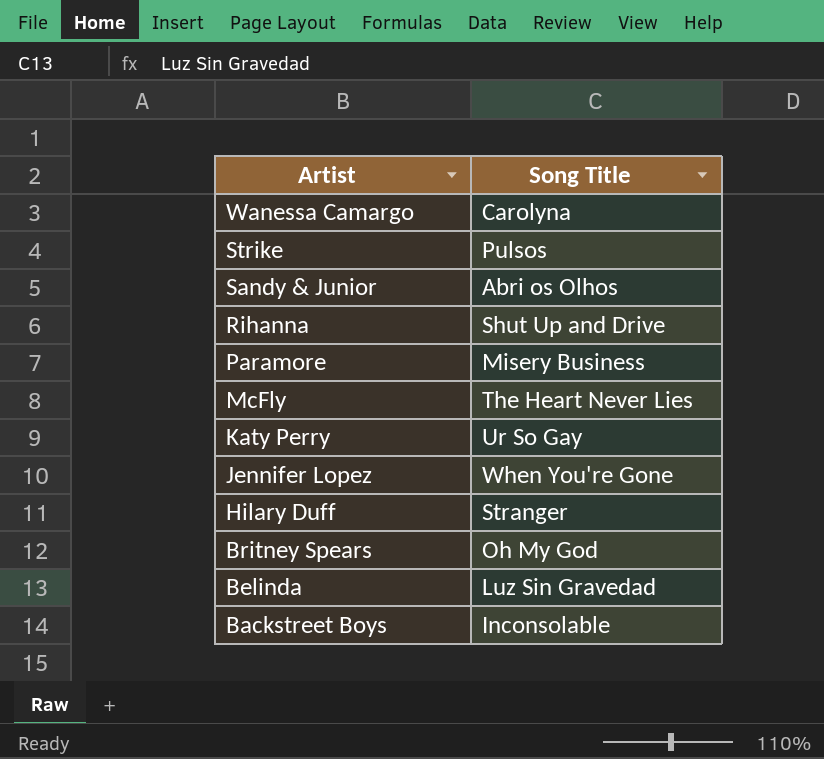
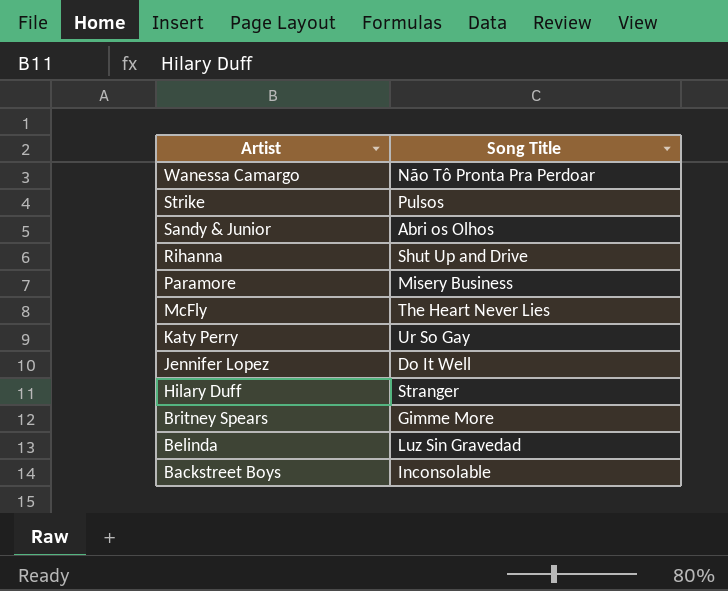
Wanessa Camargo | Song Title: Carolyna -> Não Tô Pronta Pra Perdoar
Jennifer Lopez | Song Title: When You're Gone -> Do It Well
Britney Spears | Song Title: Oh My God -> Gimme More

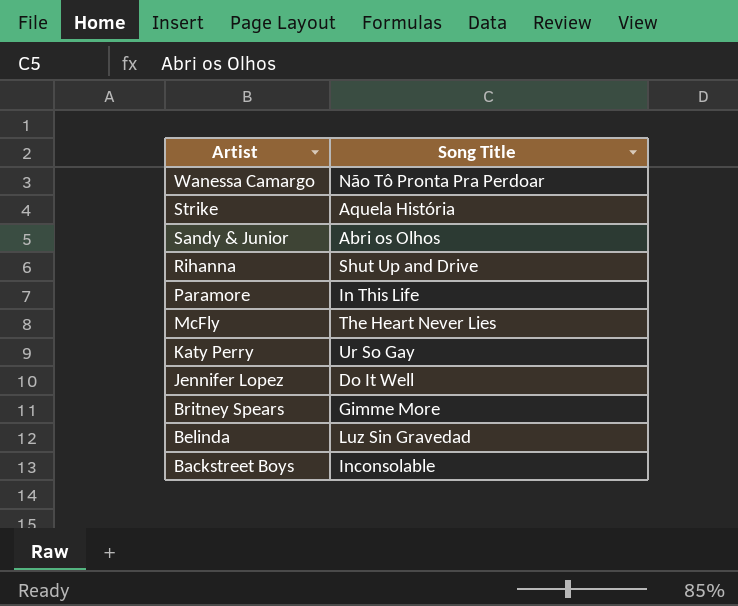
row Hilary Duff: Stranger -> none
Strike | Song Title: Pulsos -> Aquela História
Paramore | Song Title: Misery Business -> In This Life

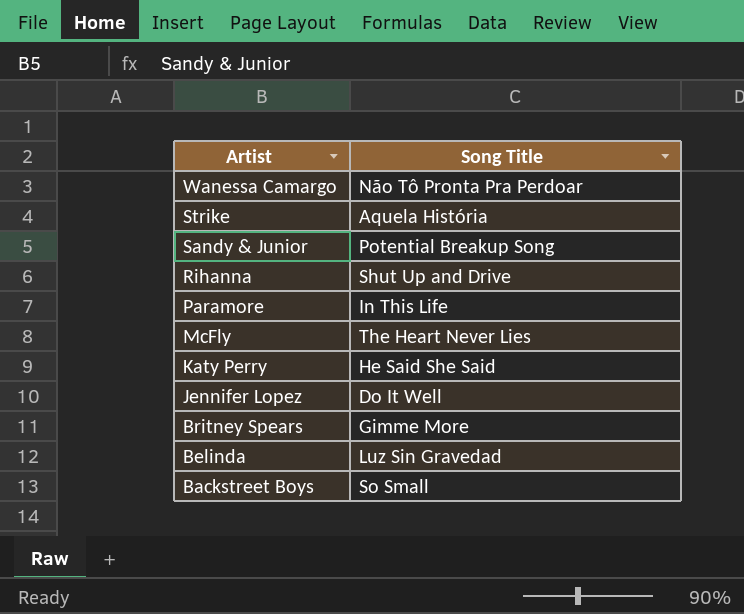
Sandy & Junior | Song Title: Abri os Olhos -> Potential Breakup Song
Katy Perry | Song Title: Ur So Gay -> He Said She Said
Backstreet Boys | Song Title: Inconsolable -> So Small

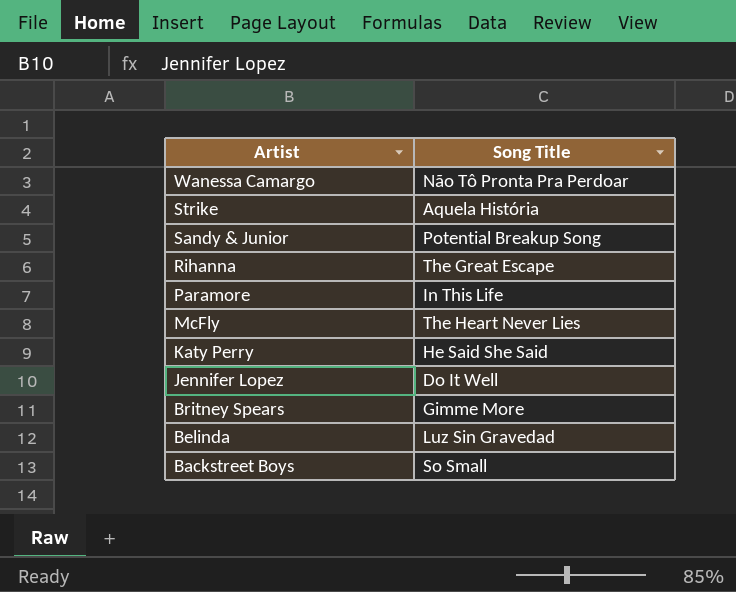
Rihanna | Song Title: Shut Up and Drive -> The Great Escape

